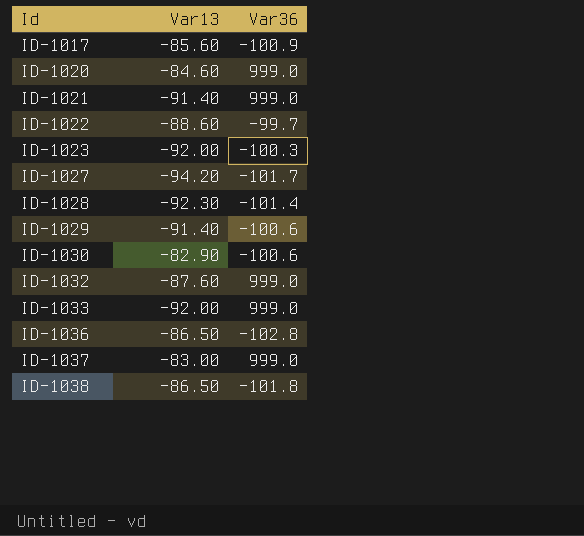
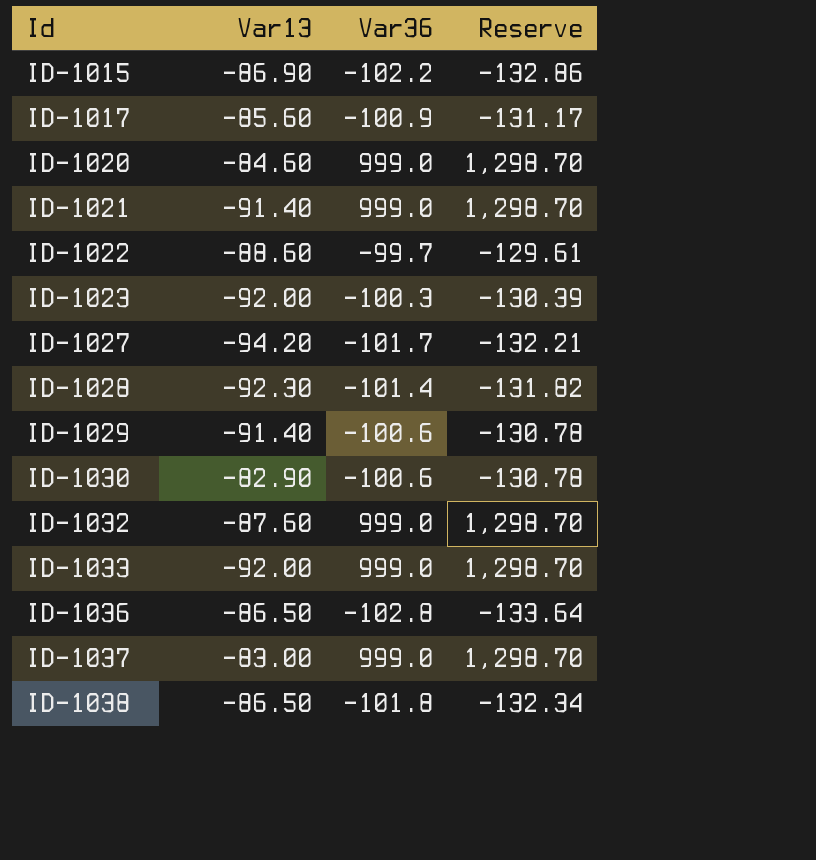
column Reserve | formula: none -> [Var36] * 1.3
row ID-1015: none -> -86.90 | -102.2 | -132.86

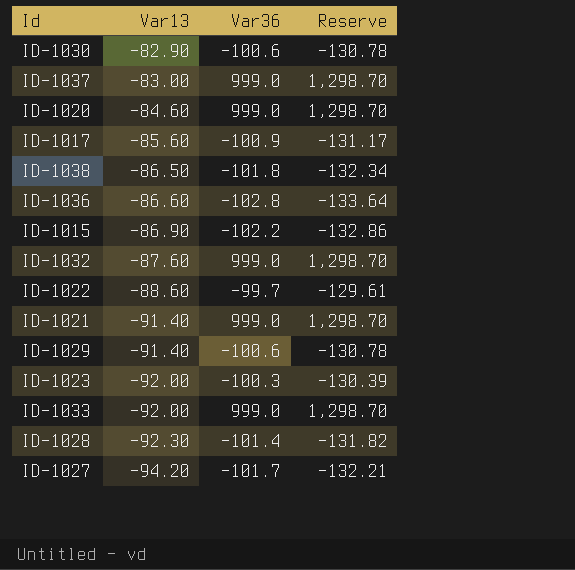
row order: Id ascending -> Var13 descending
ID-1036 | Var13: -86.50 -> -86.60

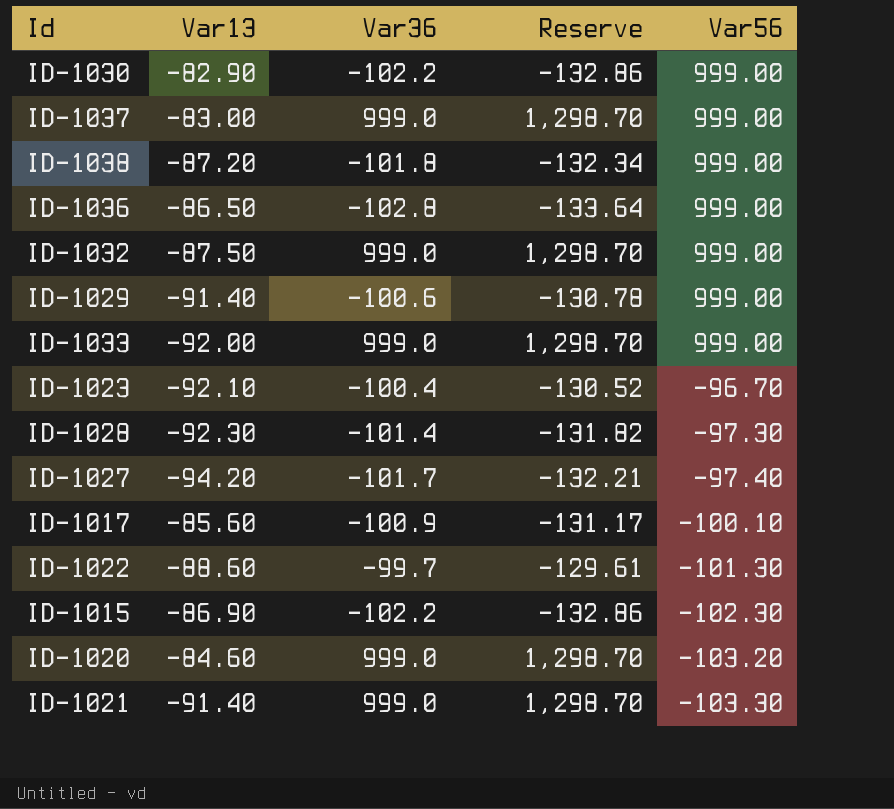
row order: Var13 descending -> Var56 descending
column Var56 | position: none -> 5
ID-1030 | Var36: -100.6 -> -102.2
ID-1030 | Reserve: -130.78 -> -132.86
ID-1038 | Var13: -86.50 -> -87.20
ID-1036 | Var13: -86.60 -> -86.50
ID-1032 | Var13: -87.60 -> -87.50
ID-1023 | Var13: -92.00 -> -92.10
ID-1023 | Var36: -100.3 -> -100.4
ID-1023 | Reserve: -130.39 -> -130.52

